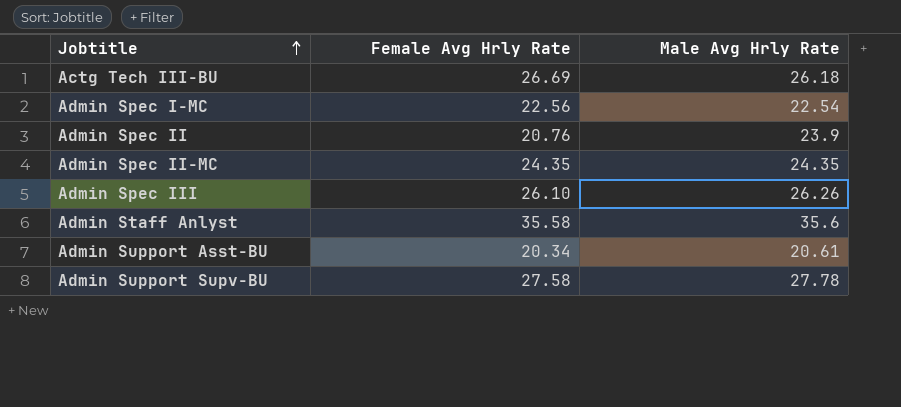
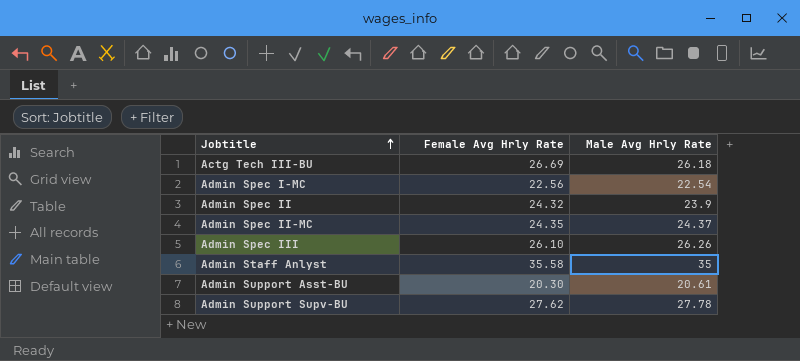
Admin Spec II | Female Avg Hrly Rate: 20.76 -> 24.32
Admin Spec II-MC | Male Avg Hrly Rate: 24.35 -> 24.37
Admin Staff Anlyst | Male Avg Hrly Rate: 35.6 -> 35
Admin Support Asst-BU | Female Avg Hrly Rate: 20.34 -> 20.30
Admin Support Supv-BU | Female Avg Hrly Rate: 27.58 -> 27.62

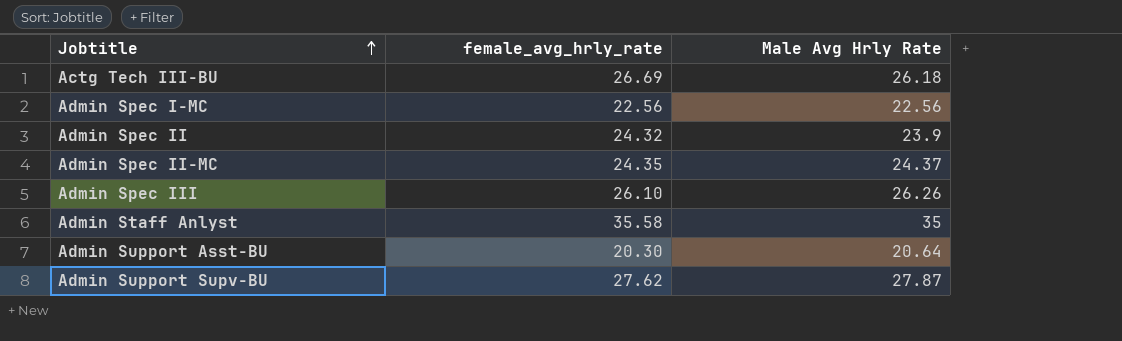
column name: Female Avg Hrly Rate -> female_avg_hrly_rate
Admin Spec I-MC | Male Avg Hrly Rate: 22.54 -> 22.56
Admin Support Asst-BU | Male Avg Hrly Rate: 20.61 -> 20.64
Admin Support Supv-BU | Male Avg Hrly Rate: 27.78 -> 27.87

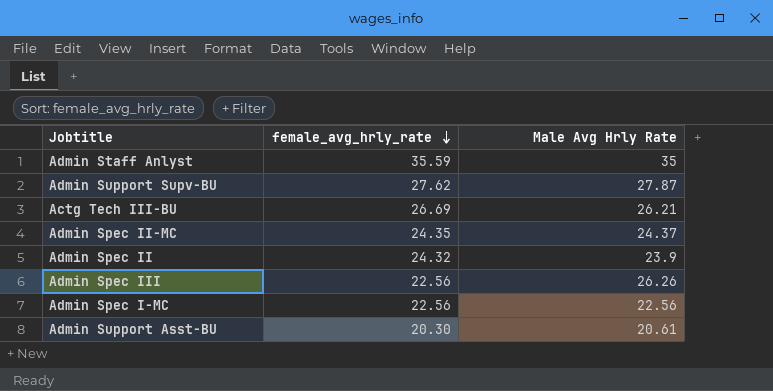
row order: Jobtitle ascending -> female_avg_hrly_rate descending
Admin Staff Anlyst | female_avg_hrly_rate: 35.58 -> 35.59
Actg Tech III-BU | Male Avg Hrly Rate: 26.18 -> 26.21
Admin Spec III | female_avg_hrly_rate: 26.10 -> 22.56
Admin Support Asst-BU | Male Avg Hrly Rate: 20.64 -> 20.61

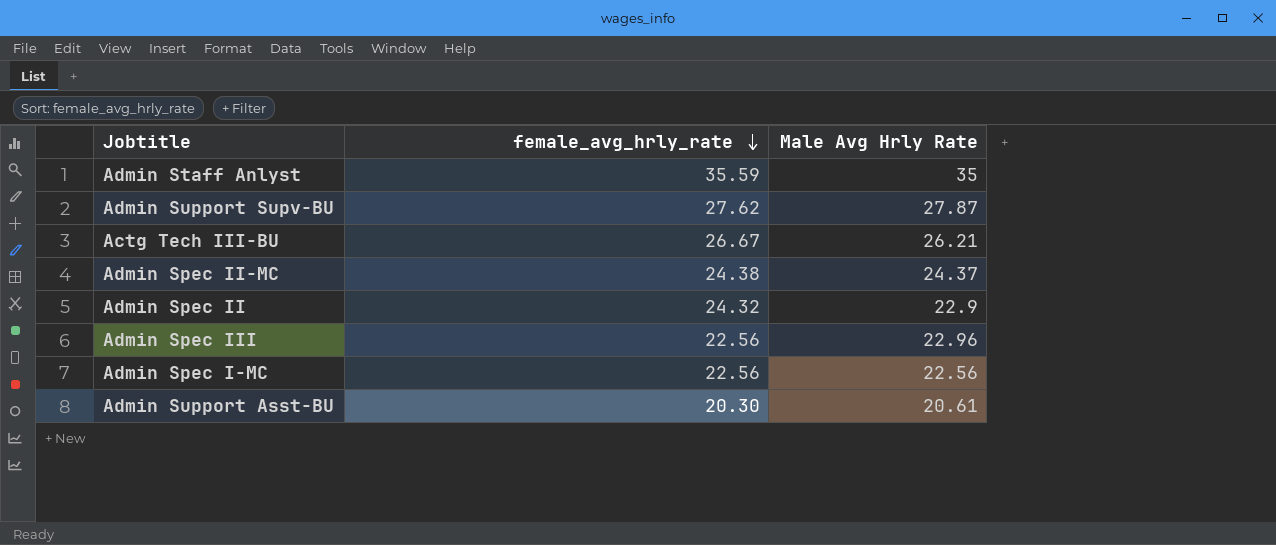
Actg Tech III-BU | female_avg_hrly_rate: 26.69 -> 26.67
Admin Spec II-MC | female_avg_hrly_rate: 24.35 -> 24.38
Admin Spec II | Male Avg Hrly Rate: 23.9 -> 22.9
Admin Spec III | Male Avg Hrly Rate: 26.26 -> 22.96

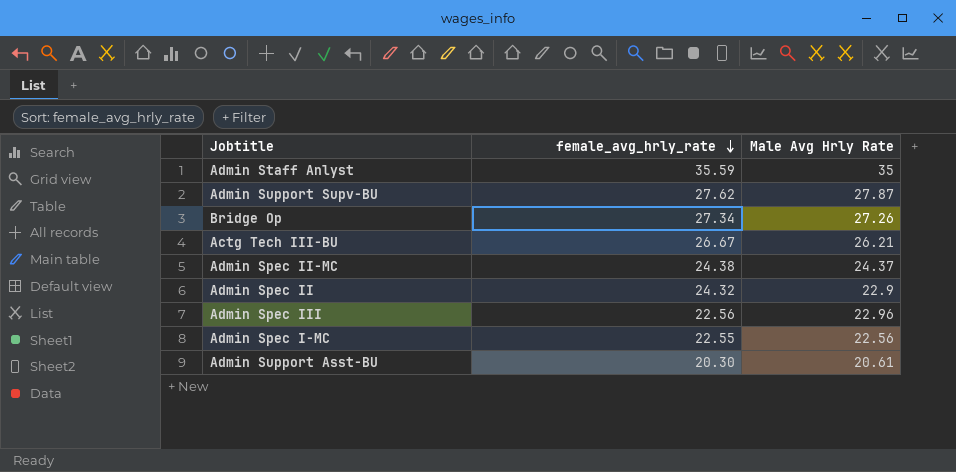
row Bridge Op: none -> 27.34 | 27.26
Admin Spec I-MC | female_avg_hrly_rate: 22.56 -> 22.55

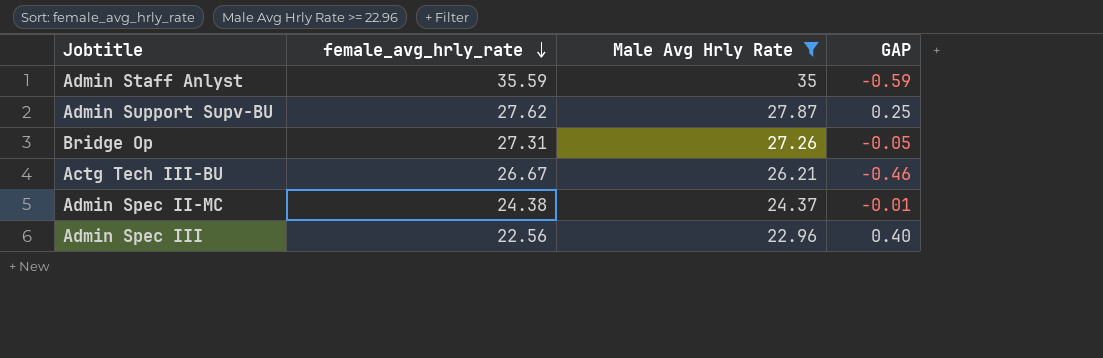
filter: none -> Male Avg Hrly Rate >= 22.96
column GAP | formula: none -> [Male Avg Hrly Rate] - [female_avg_hrly_rate]
Bridge Op | female_avg_hrly_rate: 27.34 -> 27.31

